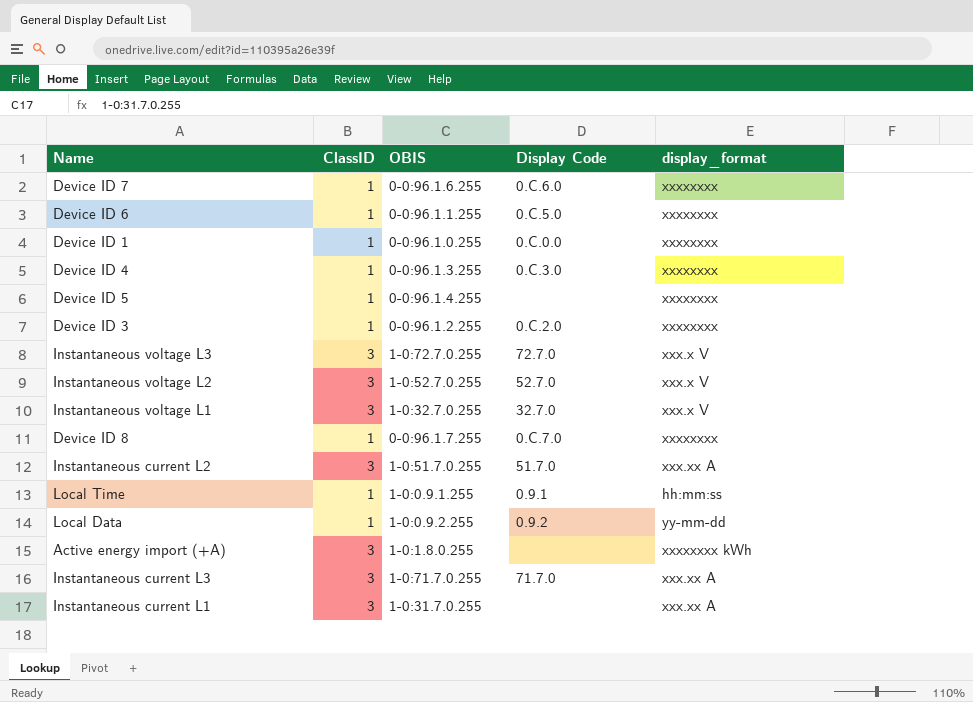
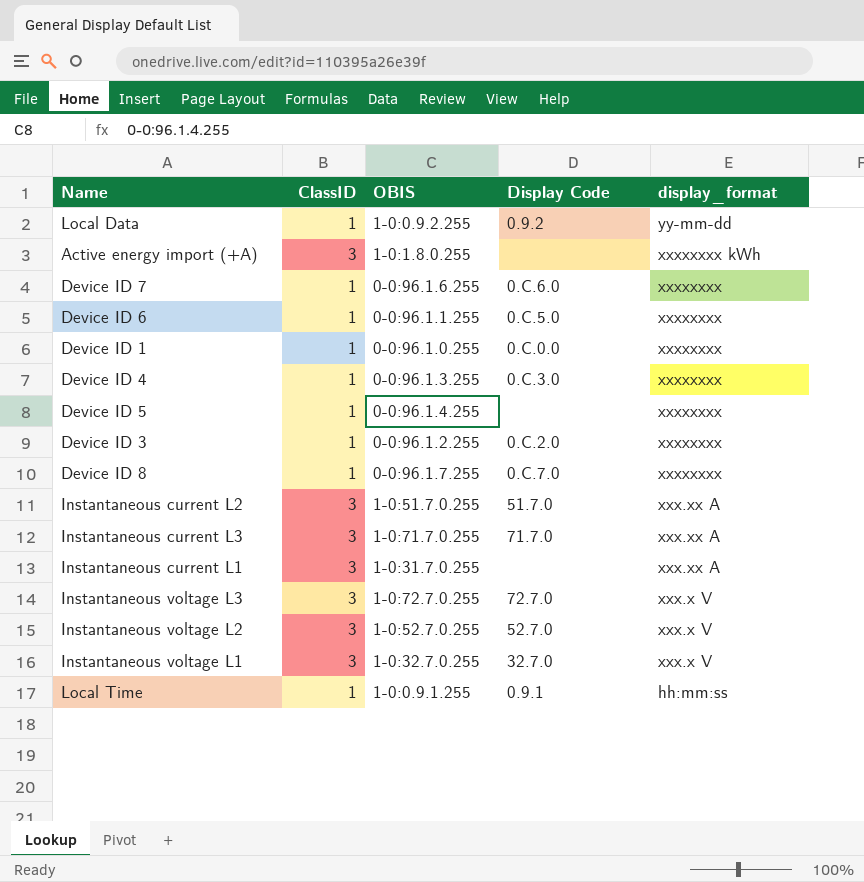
row order: none -> display_format descending

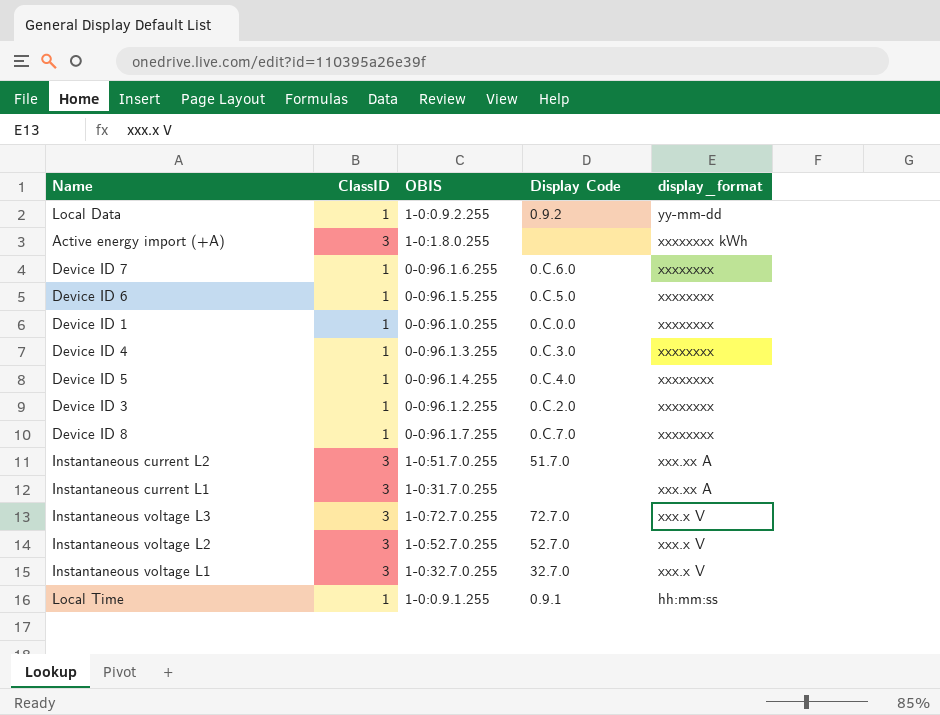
row Instantaneous current L3: 3 | 1-0:71.7.0.255 | 71.7.0 | xxx.xx A -> none
Device ID 6 | OBIS: 0-0:96.1.1.255 -> 0-0:96.1.5.255
Device ID 5 | Display Code: none -> 0.C.4.0

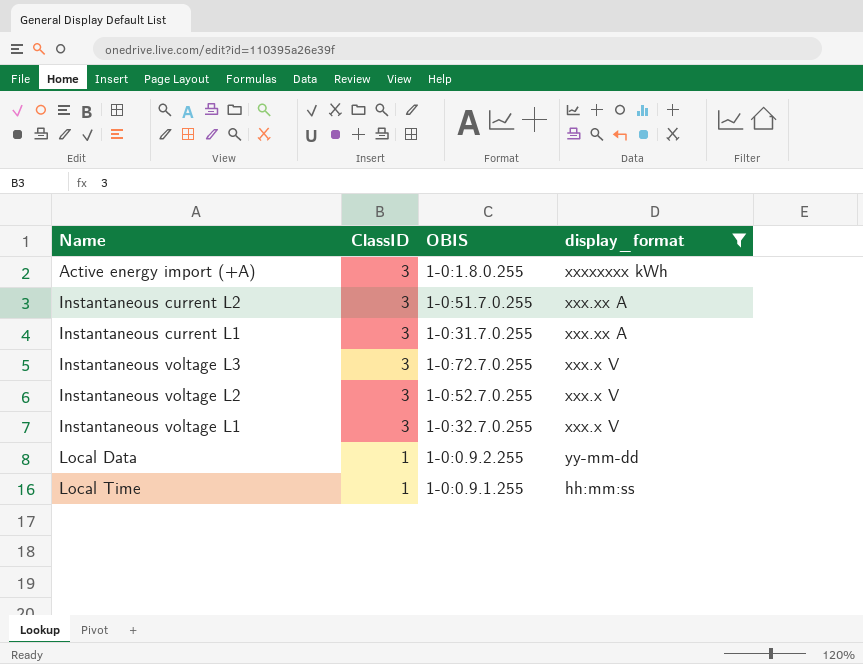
filter: none -> display_format != xxxxxxxx
row order: display_format descending -> ClassID descending
column Display Code | position: 4 -> none

